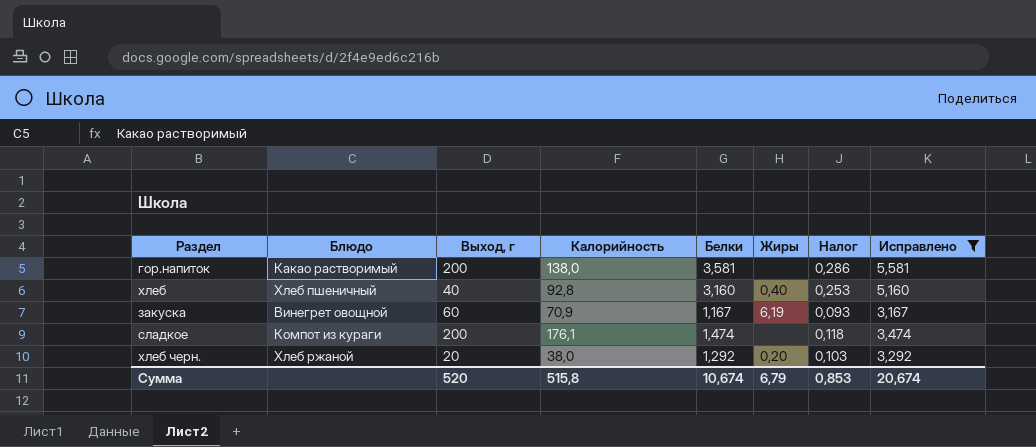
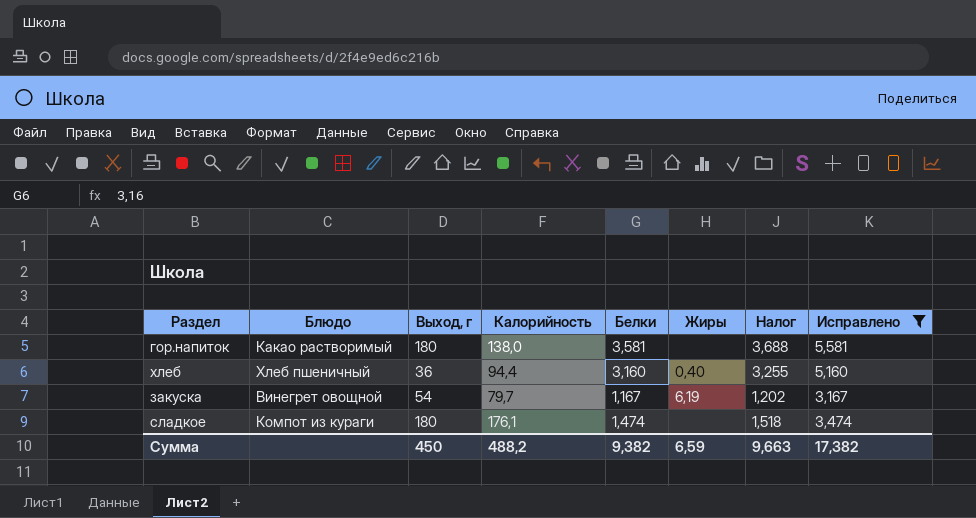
column Налог | formula: [Белки] * 0,08 -> [Белки] * 1,03
row хлеб черн.: Хлеб ржаной | 20 | 38,0 | 1,292 | 0,20 | 0,103 | 3,292 -> none
гор.напиток | Выход, г: 200 -> 180
хлеб | Выход, г: 40 -> 36
хлеб | Калорийность: 92,8 -> 94,4
закуска | Выход, г: 60 -> 54
закуска | Калорийность: 70,9 -> 79,7
сладкое | Выход, г: 200 -> 180
Сумма | Выход, г: 520 -> 450
Сумма | Калорийность: 515,8 -> 488,2
Сумма | Белки: 10,674 -> 9,382
Сумма | Жиры: 6,79 -> 6,59
Сумма | Налог: 0,853 -> 9,663
Сумма | Исправлено: 20,674 -> 17,382

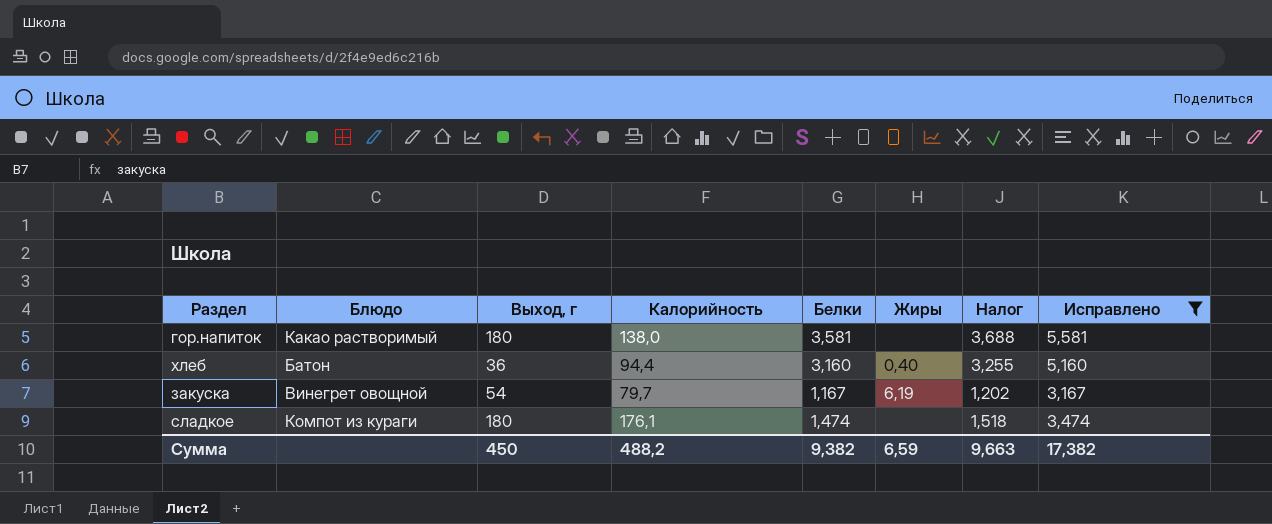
хлеб | Блюдо: Хлеб пшеничный -> Батон

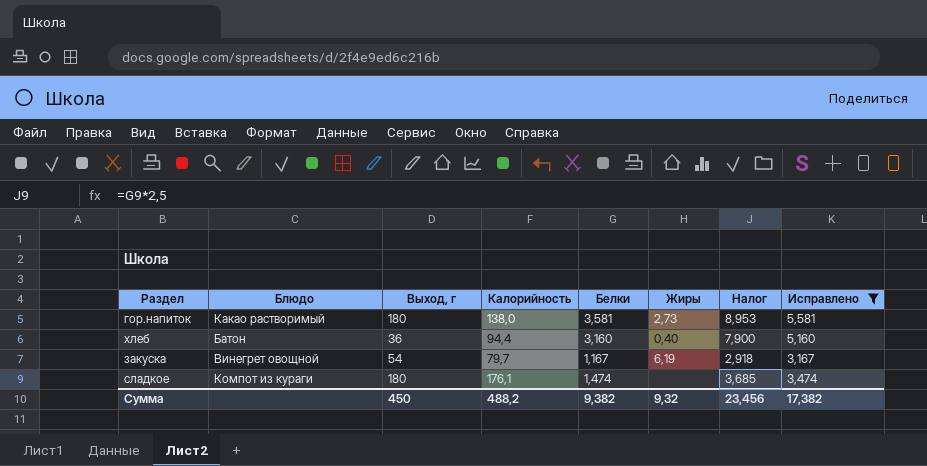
column Налог | formula: [Белки] * 1,03 -> [Белки] * 2,5
гор.напиток | Жиры: none -> 2,73
Сумма | Жиры: 6,59 -> 9,32
Сумма | Налог: 9,663 -> 23,456

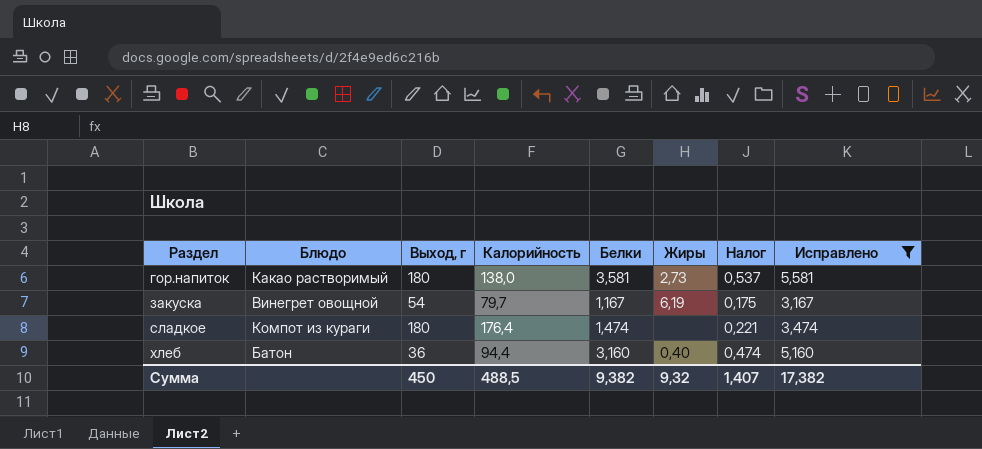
row order: none -> Раздел ascending
column Налог | formula: [Белки] * 2,5 -> [Белки] * 0,15
сладкое | Калорийность: 176,1 -> 176,4
Сумма | Калорийность: 488,2 -> 488,5
Сумма | Налог: 23,456 -> 1,407

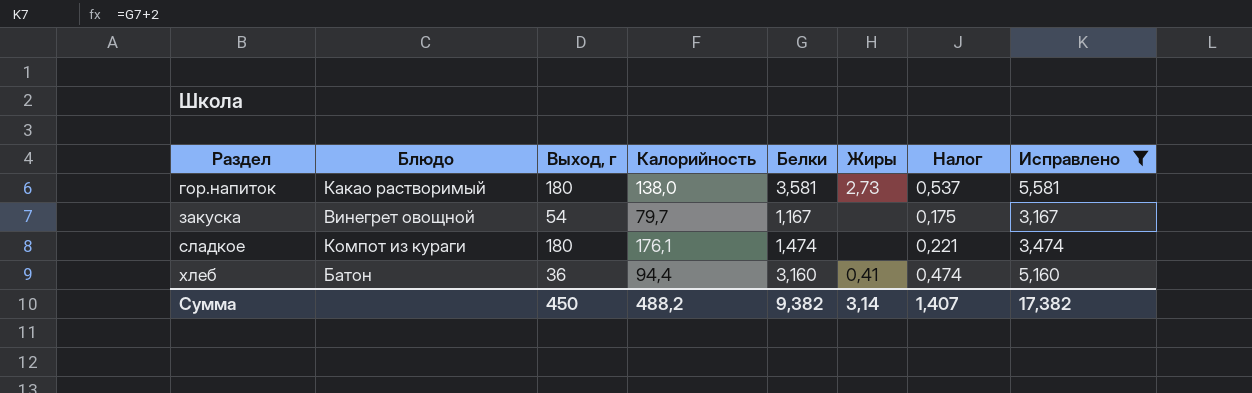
закуска | Жиры: 6,19 -> none
сладкое | Калорийность: 176,4 -> 176,1
хлеб | Жиры: 0,40 -> 0,41
Сумма | Калорийность: 488,5 -> 488,2
Сумма | Жиры: 9,32 -> 3,14

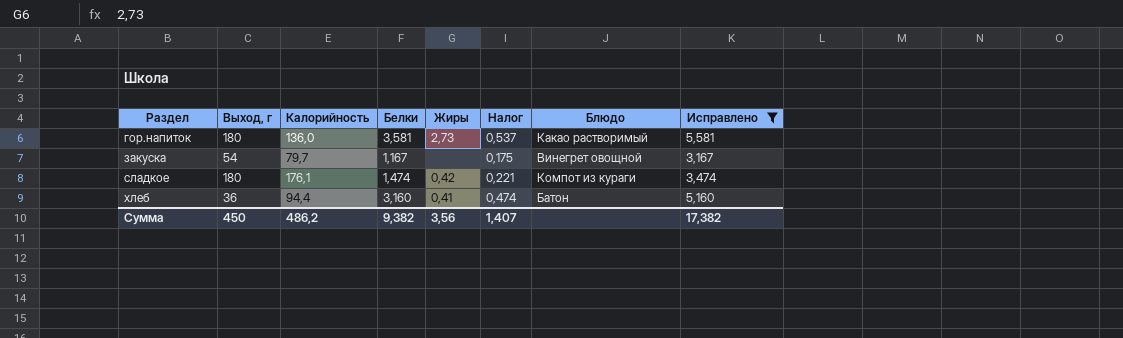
column Блюдо | position: 2 -> 7
гор.напиток | Калорийность: 138,0 -> 136,0
сладкое | Жиры: none -> 0,42
Сумма | Калорийность: 488,2 -> 486,2
Сумма | Жиры: 3,14 -> 3,56

